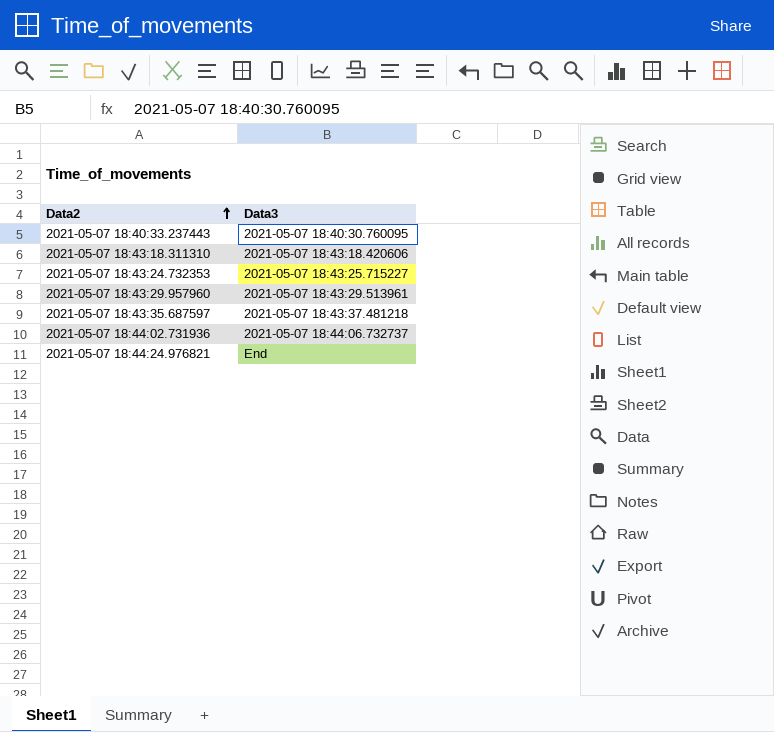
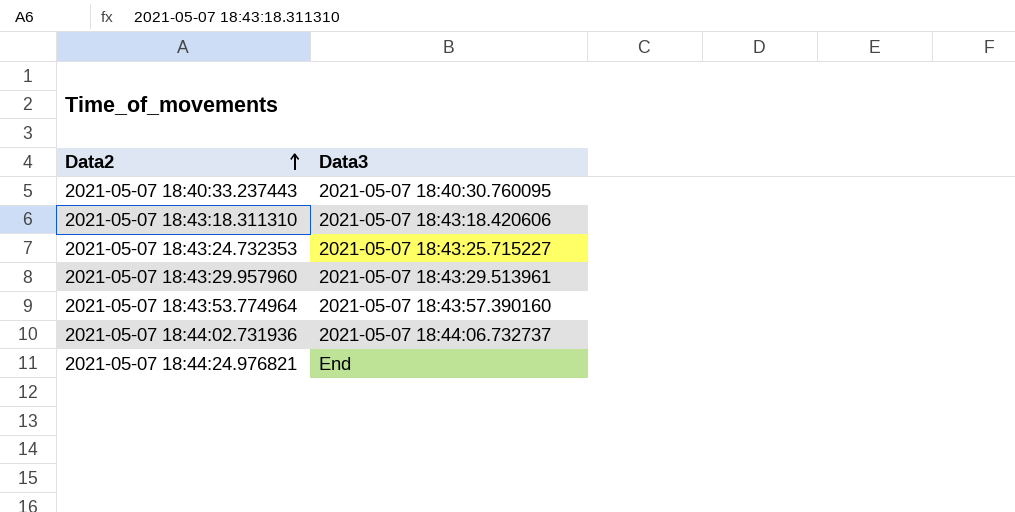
row 2021-05-07 18:43:35.687597: 2021-05-07 18:43:37.481218 -> none
row 2021-05-07 18:43:53.774964: none -> 2021-05-07 18:43:57.390160

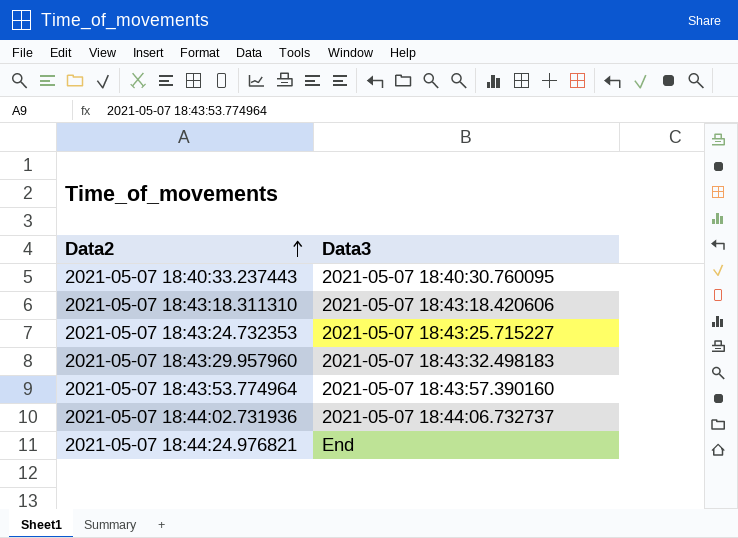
2021-05-07 18:43:29.957960 | Data3: 2021-05-07 18:43:29.513961 -> 2021-05-07 18:43:32.498183

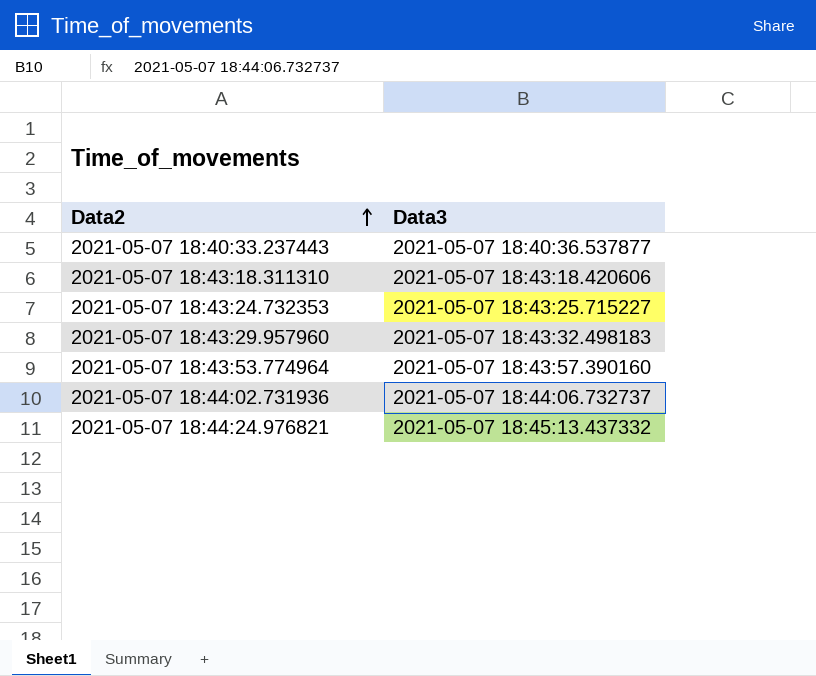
2021-05-07 18:40:33.237443 | Data3: 2021-05-07 18:40:30.760095 -> 2021-05-07 18:40:36.537877
2021-05-07 18:44:24.976821 | Data3: End -> 2021-05-07 18:45:13.437332

